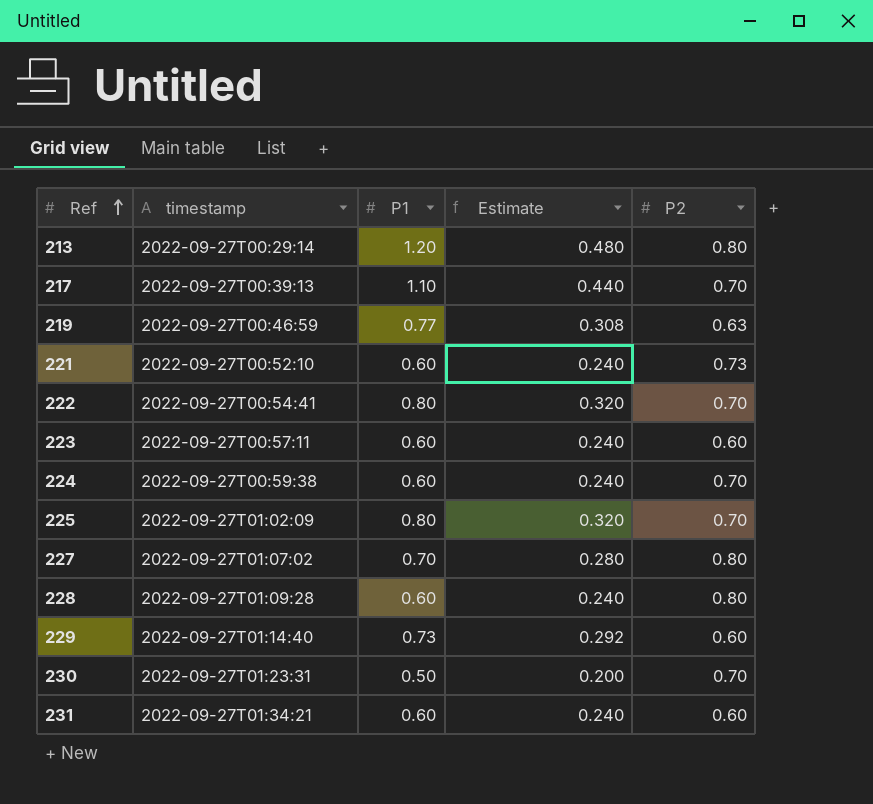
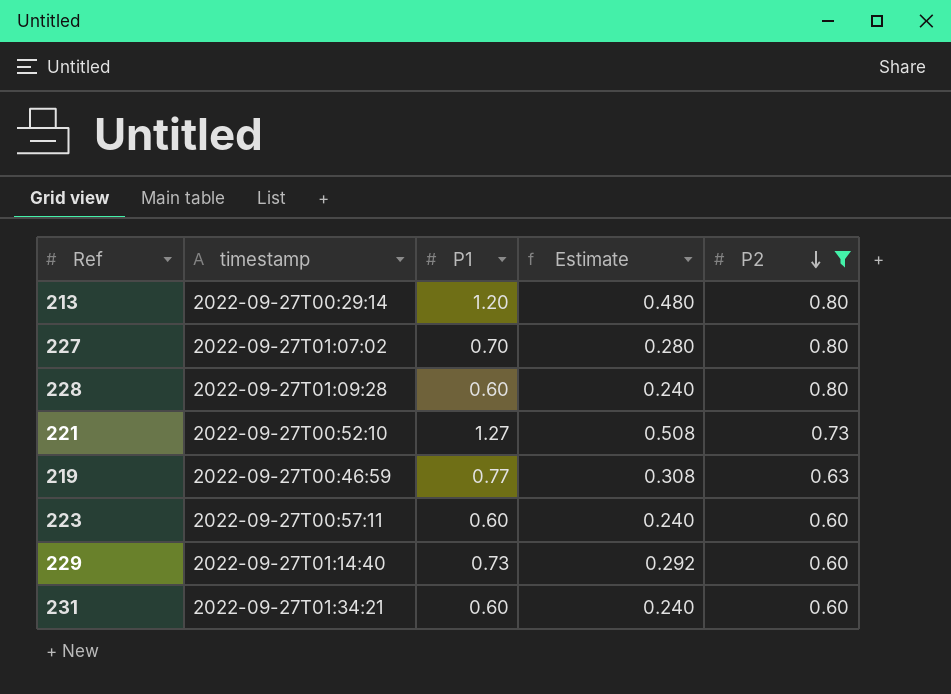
filter: none -> P2 != 0.70
row order: Ref ascending -> P2 descending
221 | P1: 0.60 -> 1.27
221 | Estimate: 0.240 -> 0.508

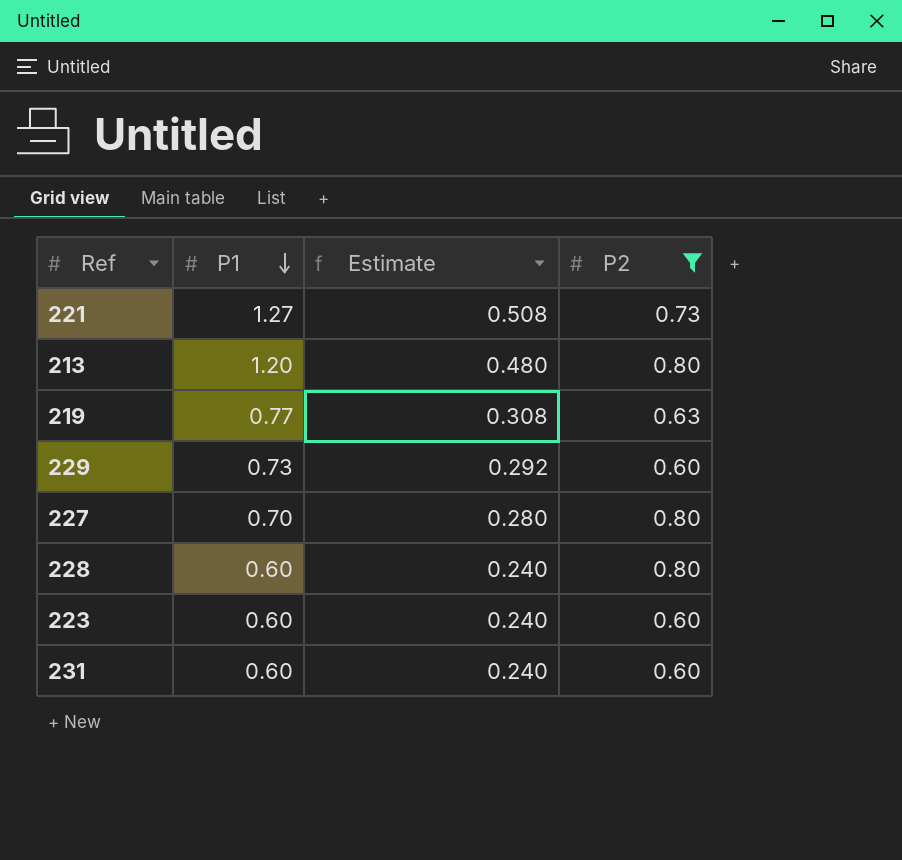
row order: P2 descending -> P1 descending
column timestamp | position: 2 -> none

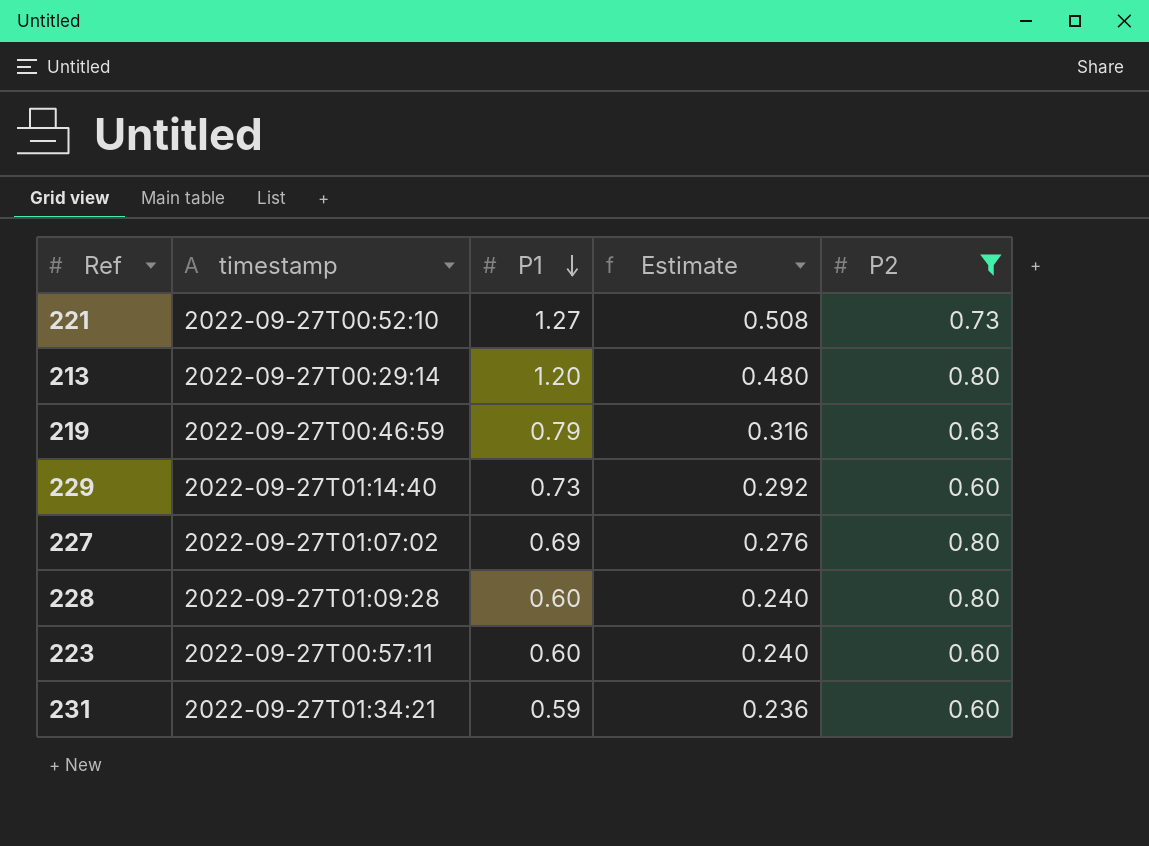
column timestamp | position: none -> 2
219 | P1: 0.77 -> 0.79
219 | Estimate: 0.308 -> 0.316
227 | P1: 0.70 -> 0.69
227 | Estimate: 0.280 -> 0.276
231 | P1: 0.60 -> 0.59
231 | Estimate: 0.240 -> 0.236

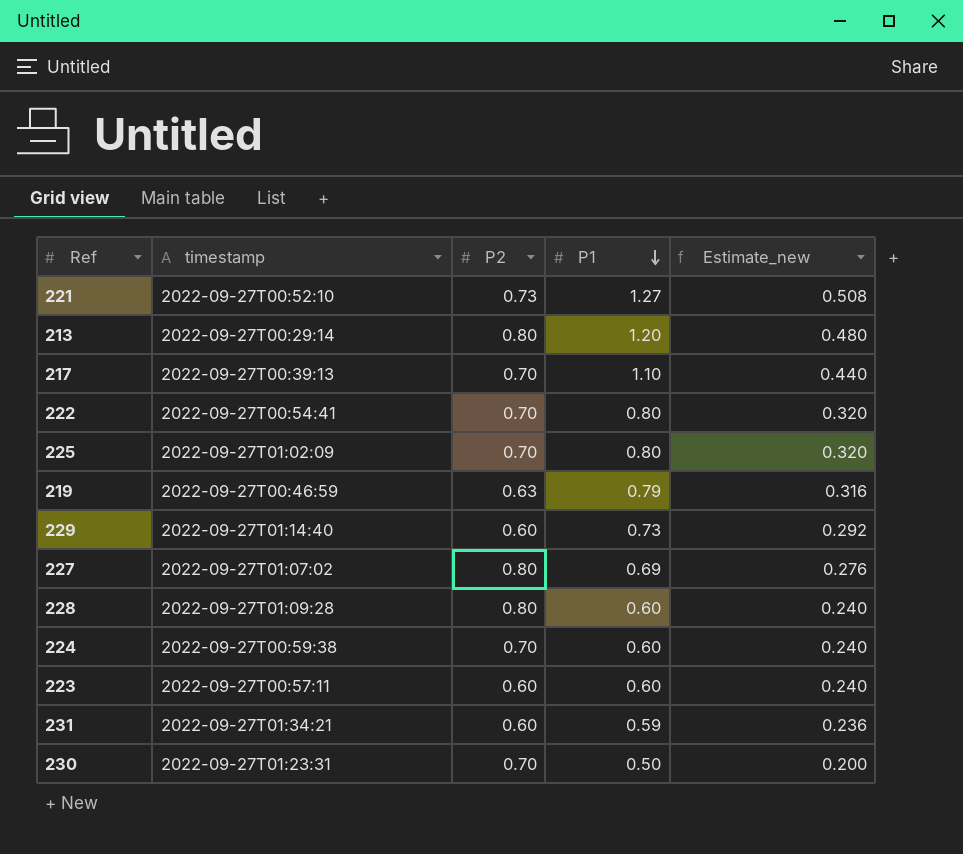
filter: P2 != 0.70 -> none
column P2 | position: 5 -> 3
column name: Estimate -> Estimate_new

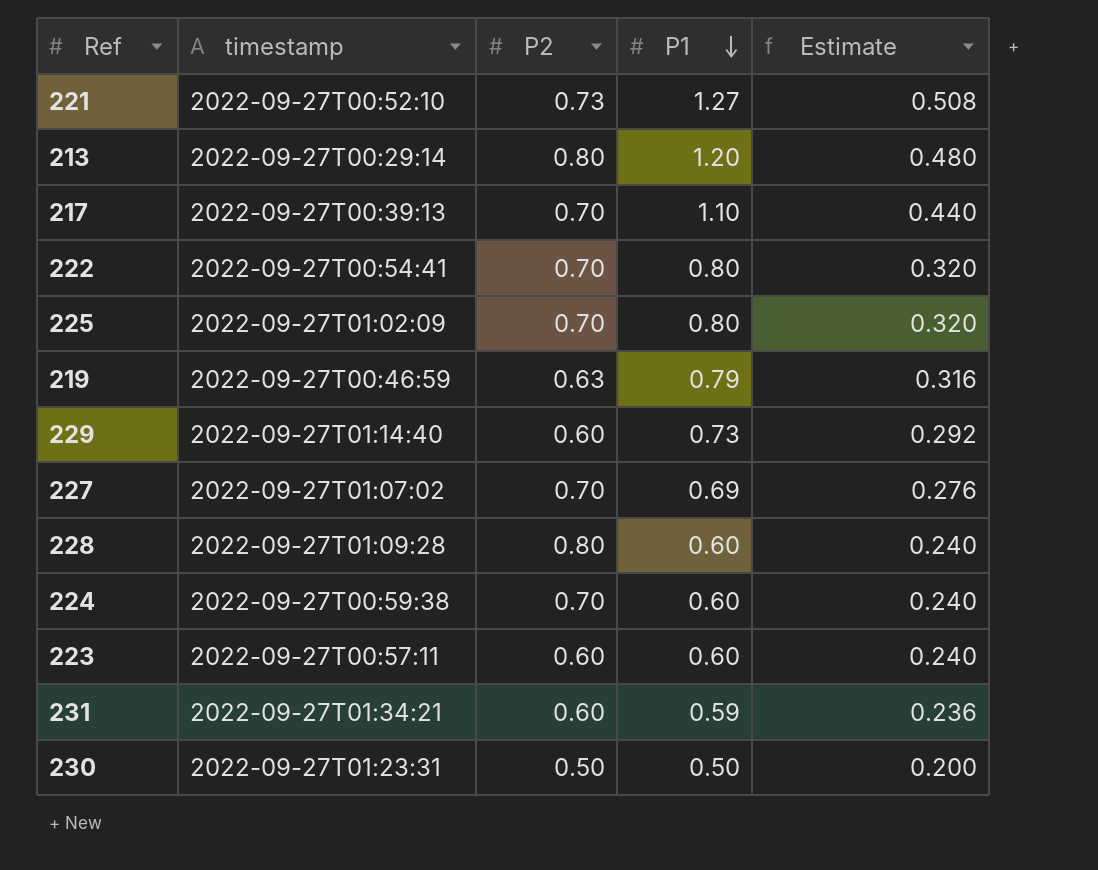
column name: Estimate_new -> Estimate
227 | P2: 0.80 -> 0.70
230 | P2: 0.70 -> 0.50

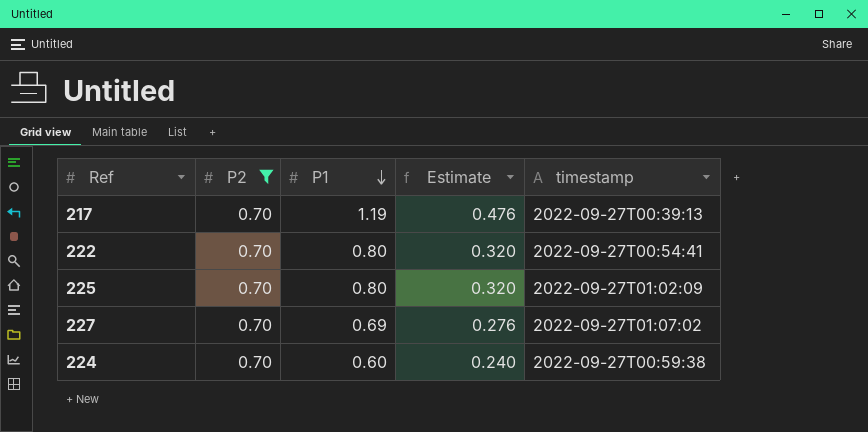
filter: none -> P2 = 0.70
column timestamp | position: 2 -> 5
217 | P1: 1.10 -> 1.19
217 | Estimate: 0.440 -> 0.476

